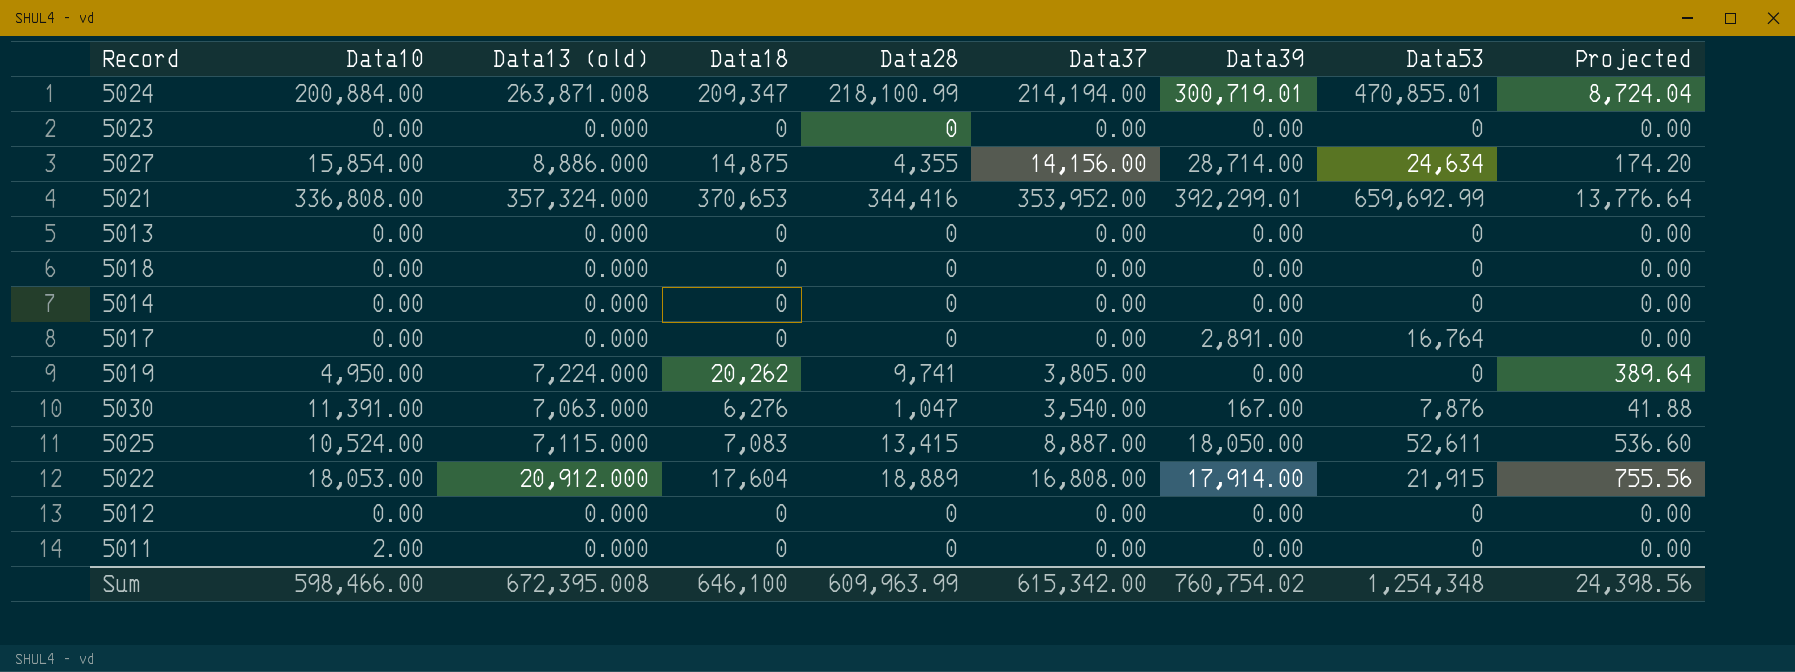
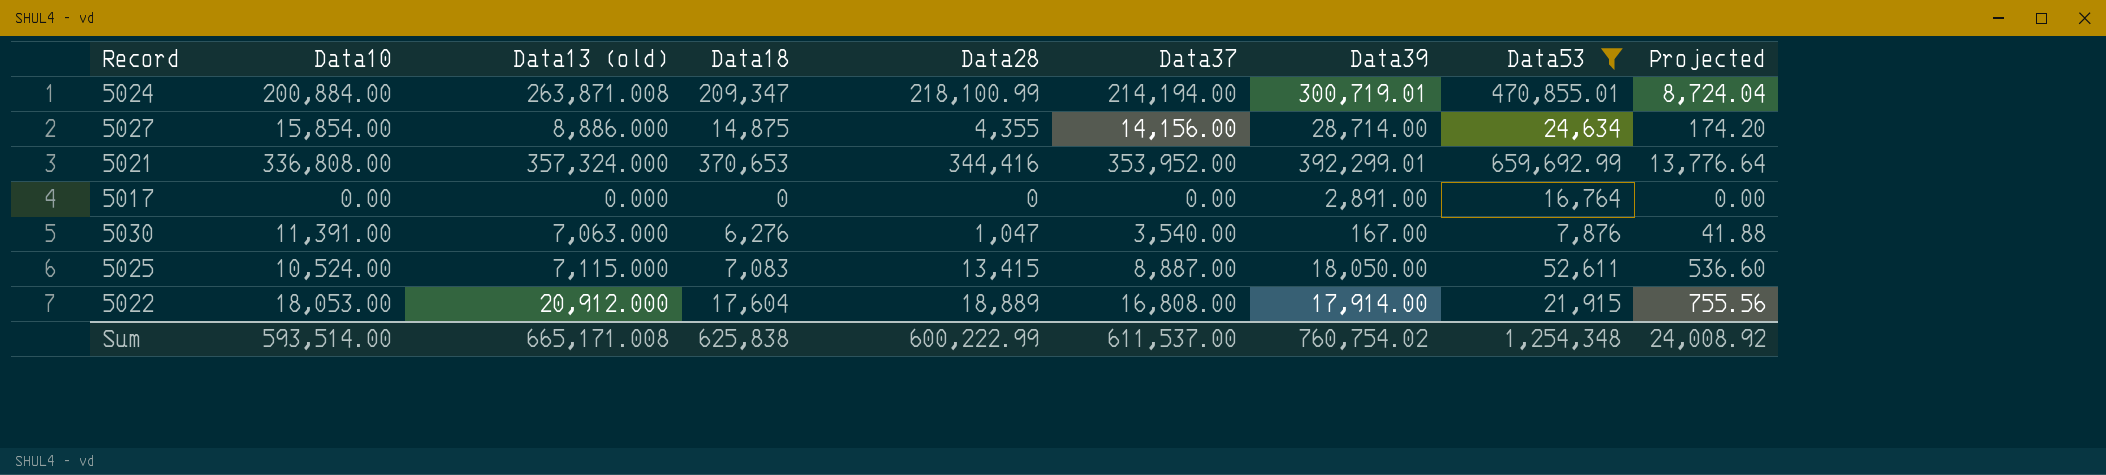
filter: none -> Data53 != 0
Sum | Data10: 598,466.00 -> 593,514.00
Sum | Data13 (old): 672,395.008 -> 665,171.008
Sum | Data18: 646,100 -> 625,838
Sum | Data28: 609,963.99 -> 600,222.99
Sum | Data37: 615,342.00 -> 611,537.00
Sum | Projected: 24,398.56 -> 24,008.92

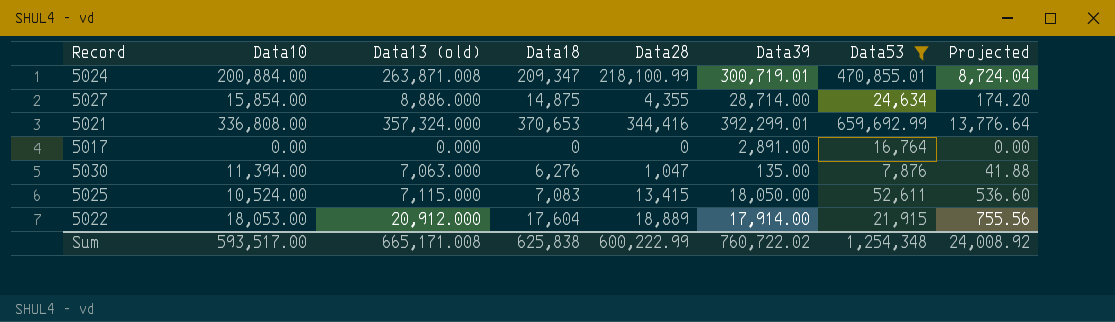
column Data37 | position: 6 -> none
5030 | Data10: 11,391.00 -> 11,394.00
5030 | Data39: 167.00 -> 135.00
Sum | Data10: 593,514.00 -> 593,517.00
Sum | Data39: 760,754.02 -> 760,722.02

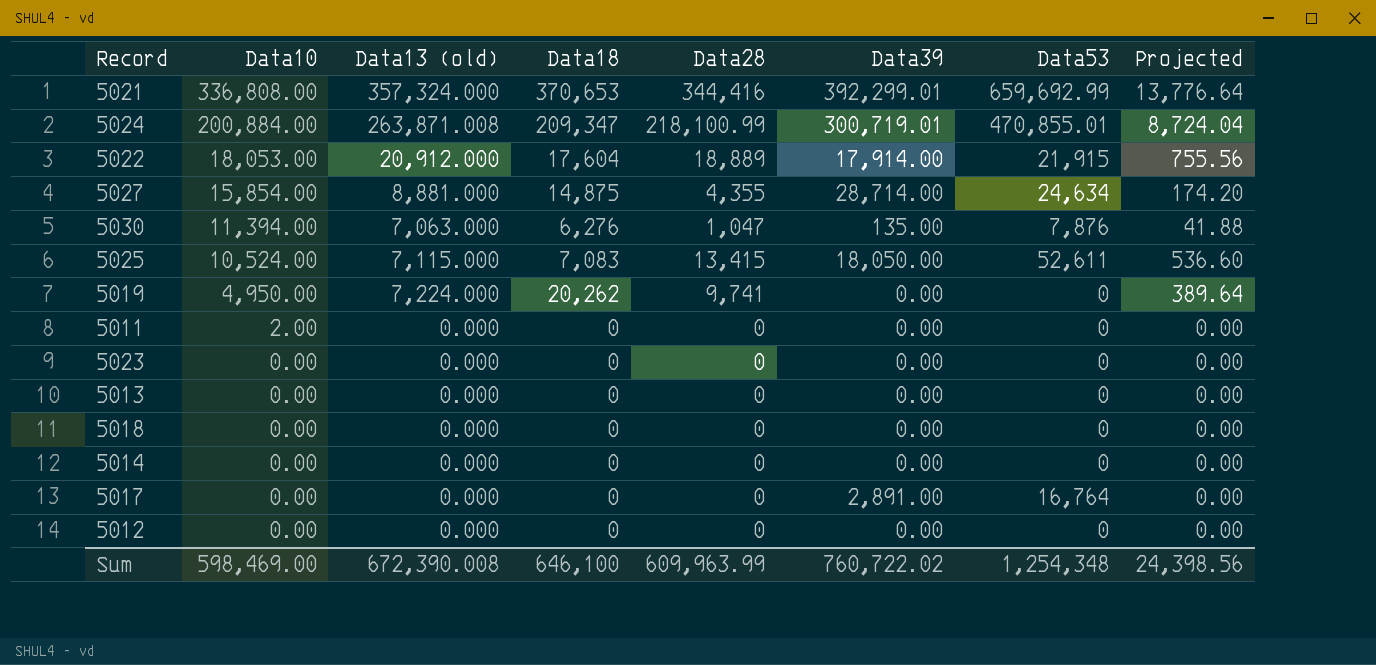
filter: Data53 != 0 -> none
row order: none -> Data10 descending
5027 | Data13 (old): 8,886.000 -> 8,881.000
Sum | Data10: 593,517.00 -> 598,469.00
Sum | Data13 (old): 665,171.008 -> 672,390.008
Sum | Data18: 625,838 -> 646,100
Sum | Data28: 600,222.99 -> 609,963.99
Sum | Projected: 24,008.92 -> 24,398.56

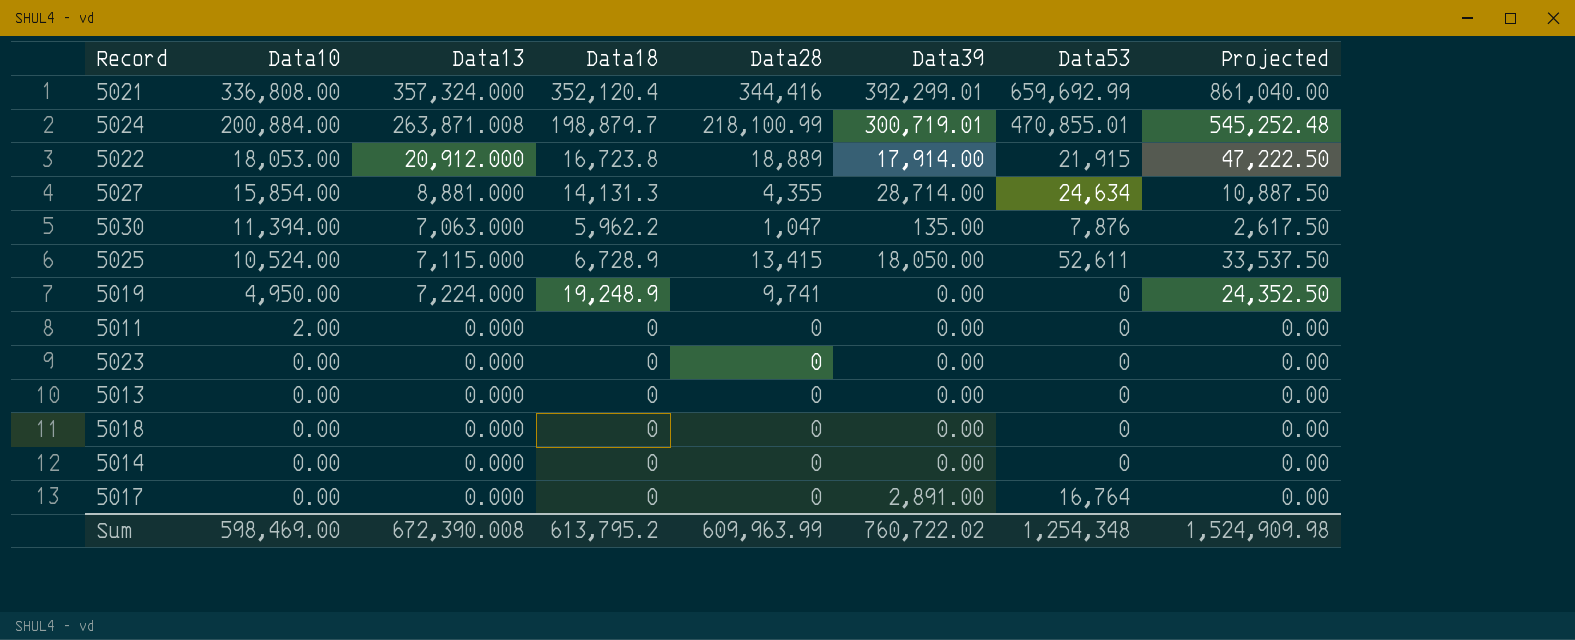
column name: Data13 (old) -> Data13
column Projected | formula: [Data28] * 0.04 -> [Data28] * 2.5
row 5012: 0.00 | 0.000 | 0 | 0 | 0.00 | 0 | 0.00 -> none
5021 | Data18: 370,653 -> 352,120.4
5024 | Data18: 209,347 -> 198,879.7
5022 | Data18: 17,604 -> 16,723.8
5027 | Data18: 14,875 -> 14,131.3
5030 | Data18: 6,276 -> 5,962.2
5025 | Data18: 7,083 -> 6,728.9
5019 | Data18: 20,262 -> 19,248.9
Sum | Data18: 646,100 -> 613,795.2
Sum | Projected: 24,398.56 -> 1,524,909.98

